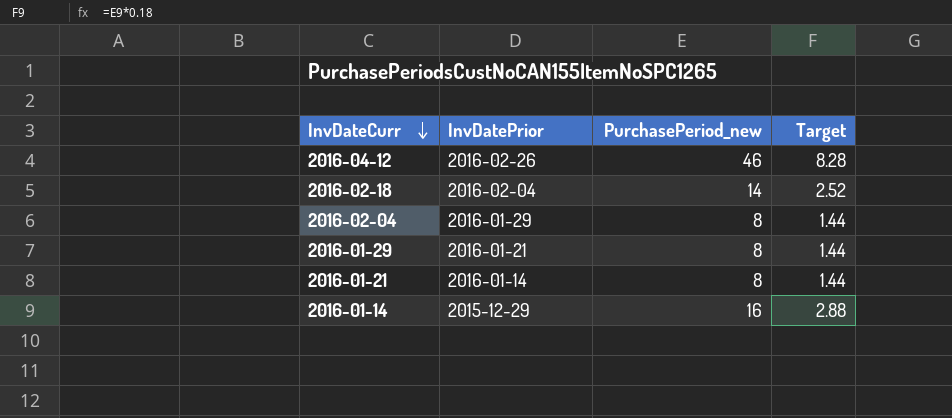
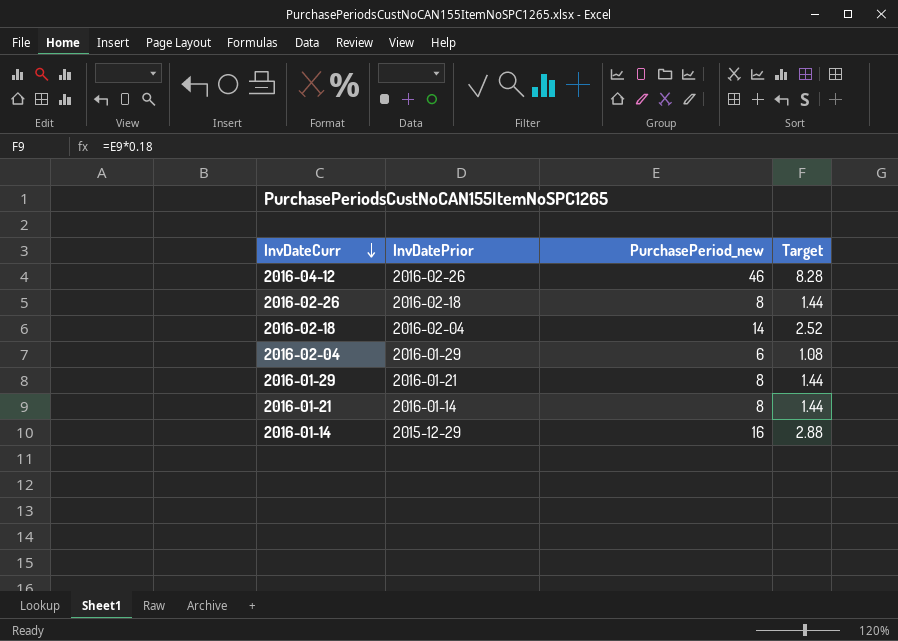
row 2016-02-26: none -> 2016-02-18 | 8 | 1.44
2016-02-04 | PurchasePeriod_new: 8 -> 6
2016-02-04 | Target: 1.44 -> 1.08

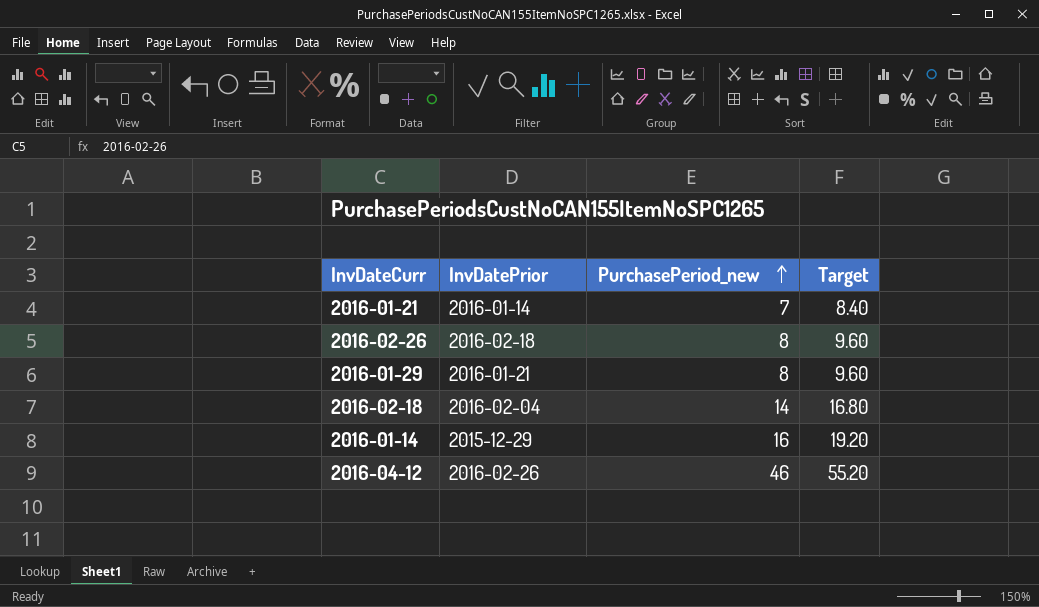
row order: InvDateCurr descending -> PurchasePeriod_new ascending
column Target | formula: [PurchasePeriod_new] * 0.18 -> [PurchasePeriod_new] * 1.2
row 2016-02-04: 2016-01-29 | 6 | 1.08 -> none
2016-01-21 | PurchasePeriod_new: 8 -> 7

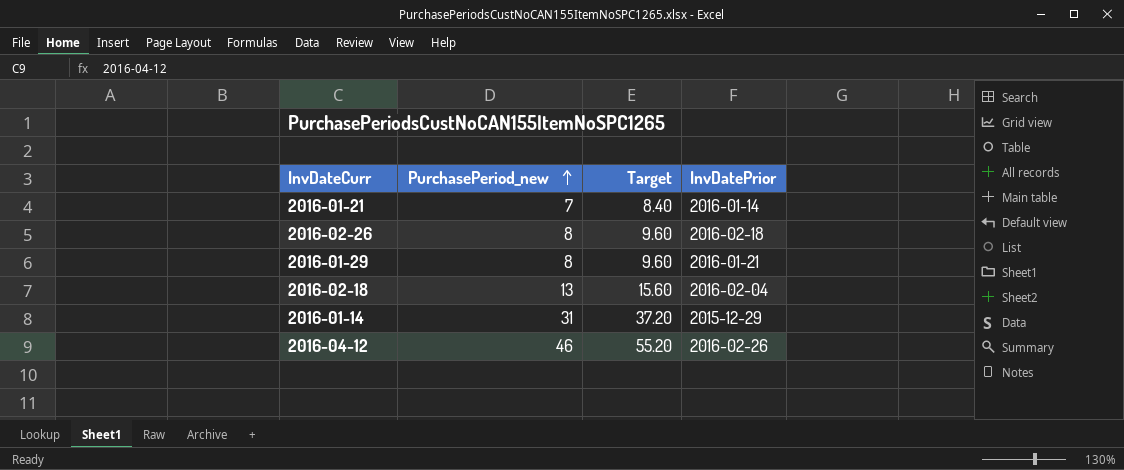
column InvDatePrior | position: 2 -> 4
2016-02-18 | PurchasePeriod_new: 14 -> 13
2016-02-18 | Target: 16.80 -> 15.60
2016-01-14 | PurchasePeriod_new: 16 -> 31
2016-01-14 | Target: 19.20 -> 37.20

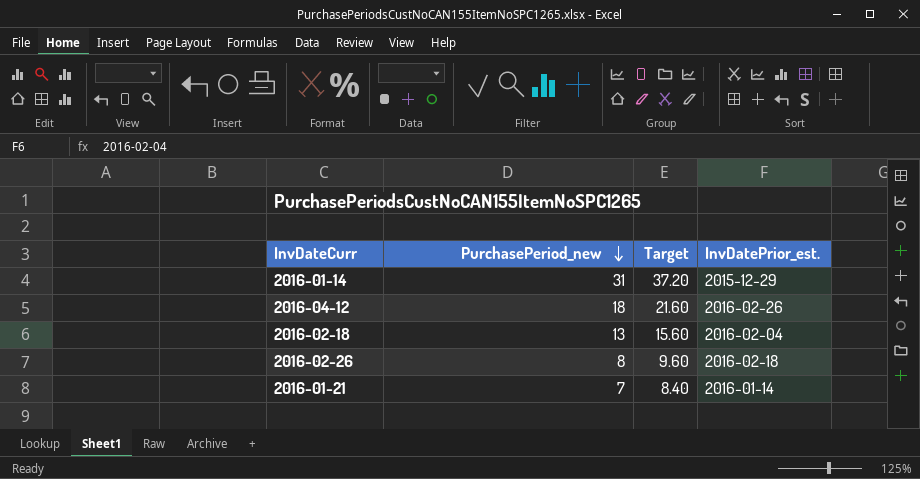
row order: PurchasePeriod_new ascending -> PurchasePeriod_new descending
column name: InvDatePrior -> InvDatePrior_est.
row 2016-01-29: 8 | 9.60 | 2016-01-21 -> none
2016-04-12 | PurchasePeriod_new: 46 -> 18
2016-04-12 | Target: 55.20 -> 21.60

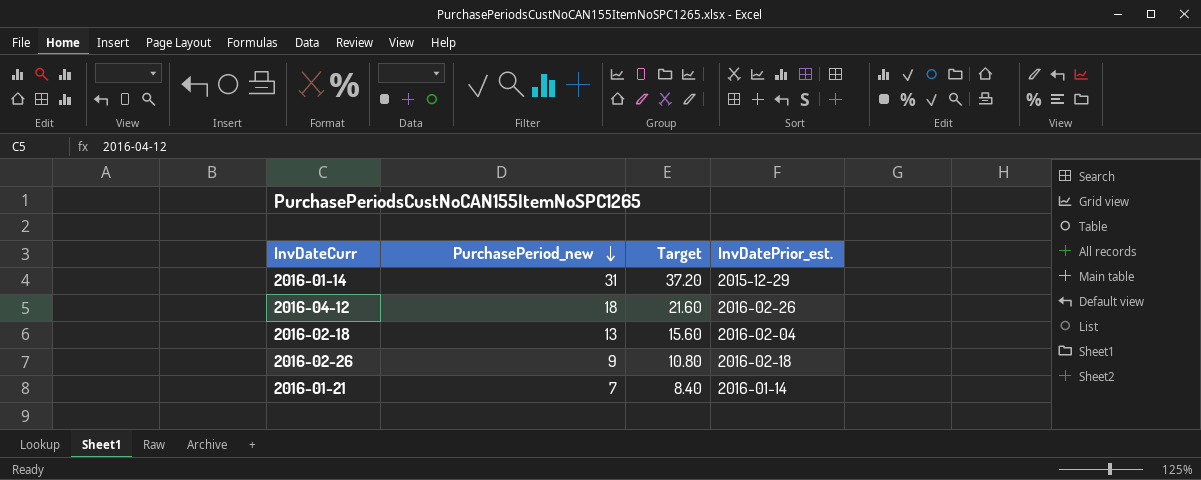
2016-02-26 | PurchasePeriod_new: 8 -> 9
2016-02-26 | Target: 9.60 -> 10.80

